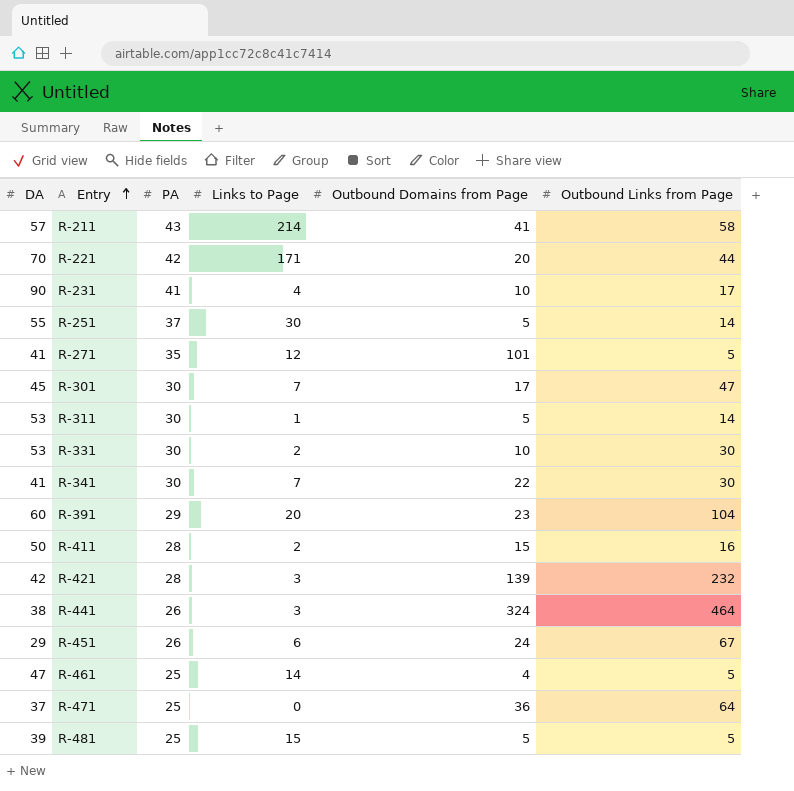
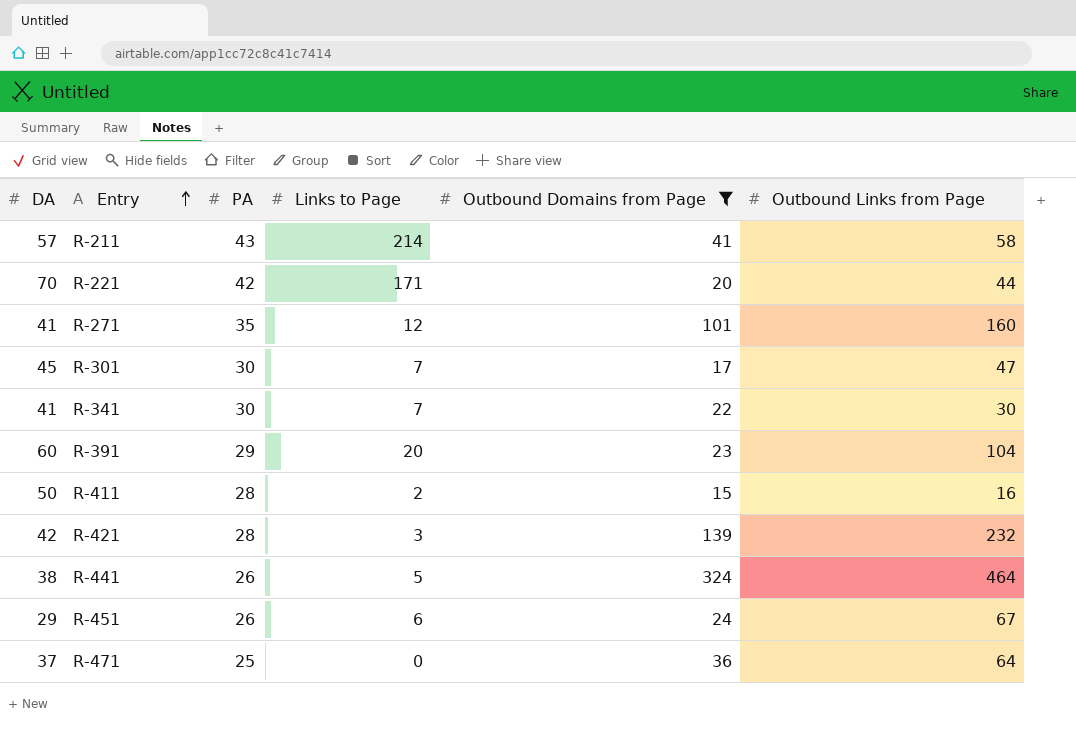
filter: none -> Outbound Domains from Page >= 15
R-271 | Outbound Links from Page: 5 -> 160
R-441 | Links to Page: 3 -> 5

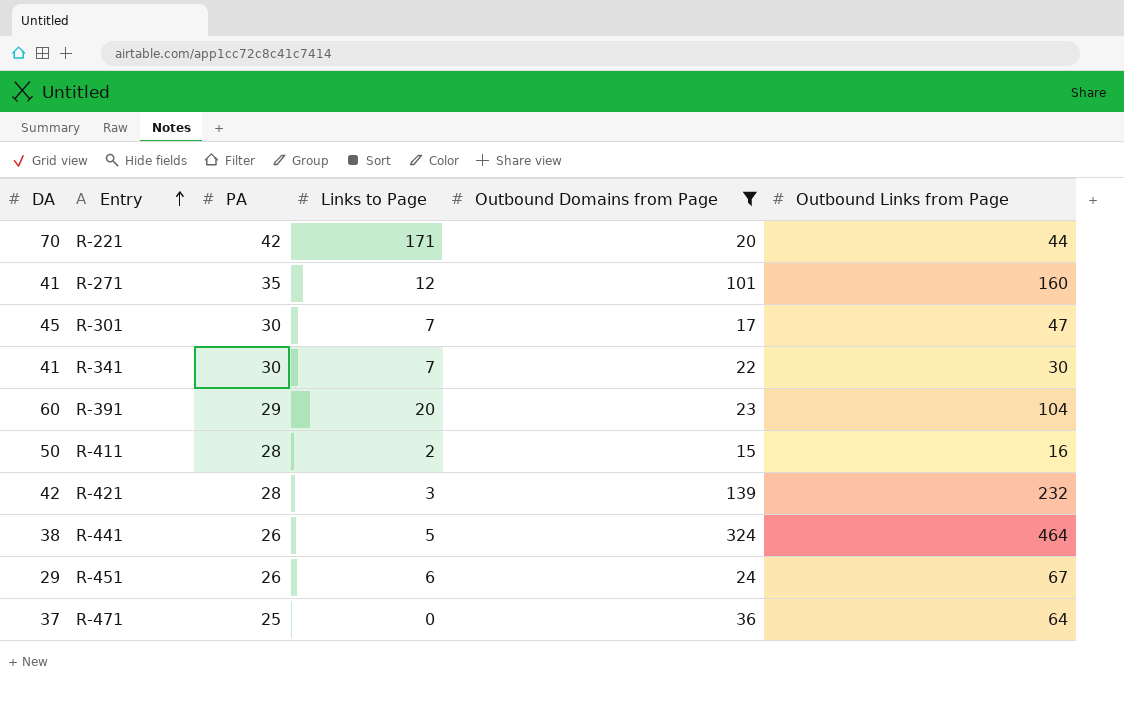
row R-211: 57 | 43 | 214 | 41 | 58 -> none

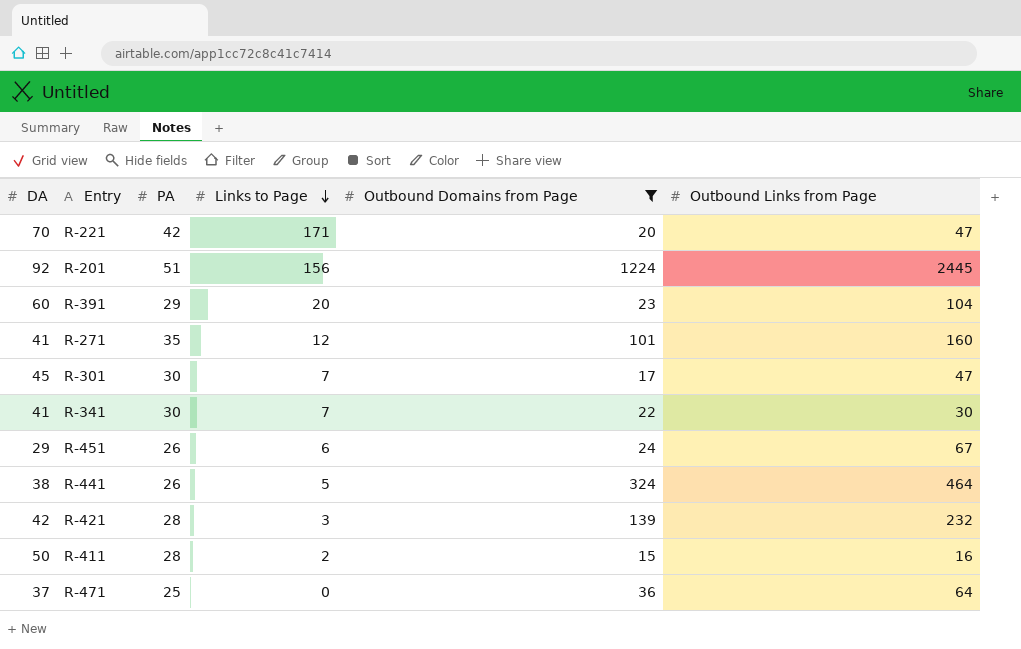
row order: Entry ascending -> Links to Page descending
R-221 | Outbound Links from Page: 44 -> 47
row R-201: none -> 92 | 51 | 156 | 1224 | 2445

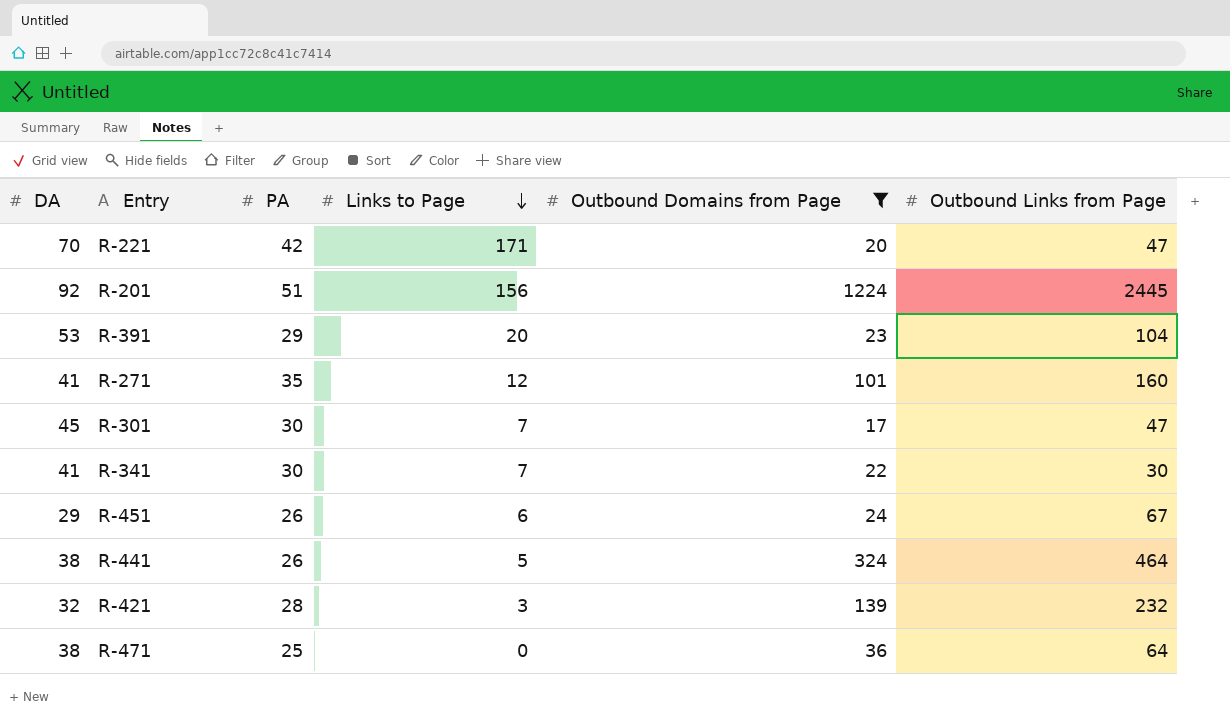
row R-411: 50 | 28 | 2 | 15 | 16 -> none
R-391 | DA: 60 -> 53
R-421 | DA: 42 -> 32
R-471 | DA: 37 -> 38

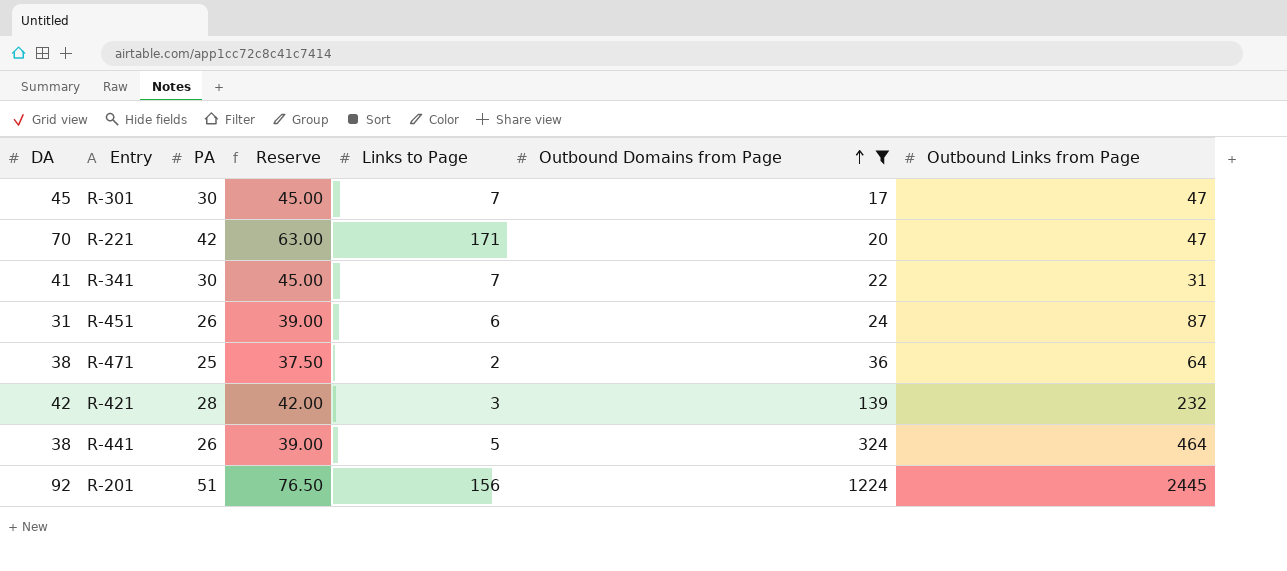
row order: Links to Page descending -> Outbound Domains from Page ascending
column Reserve | formula: none -> [PA] * 1.5
row R-391: 53 | 29 | 20 | 23 | 104 -> none
row R-271: 41 | 35 | 12 | 101 | 160 -> none
R-341 | Outbound Links from Page: 30 -> 31
R-451 | DA: 29 -> 31
R-451 | Outbound Links from Page: 67 -> 87
R-471 | Links to Page: 0 -> 2
R-421 | DA: 32 -> 42

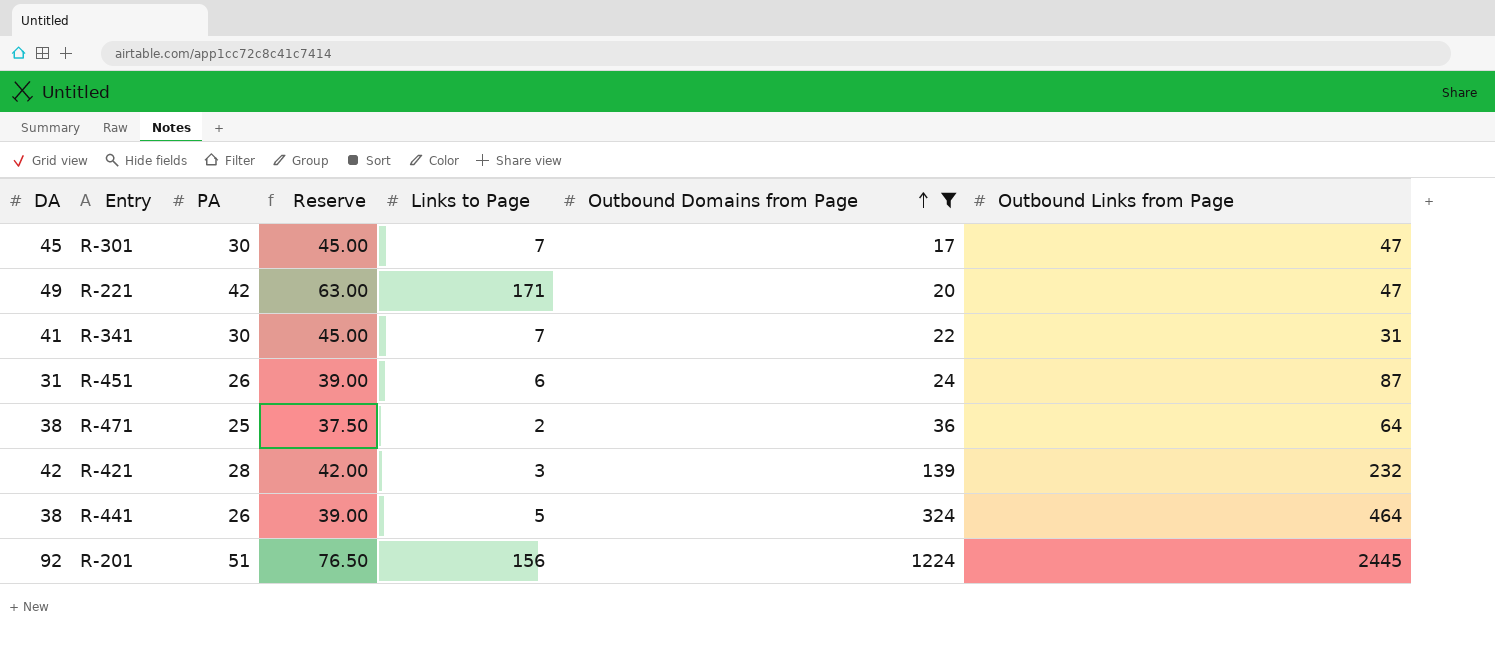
R-221 | DA: 70 -> 49

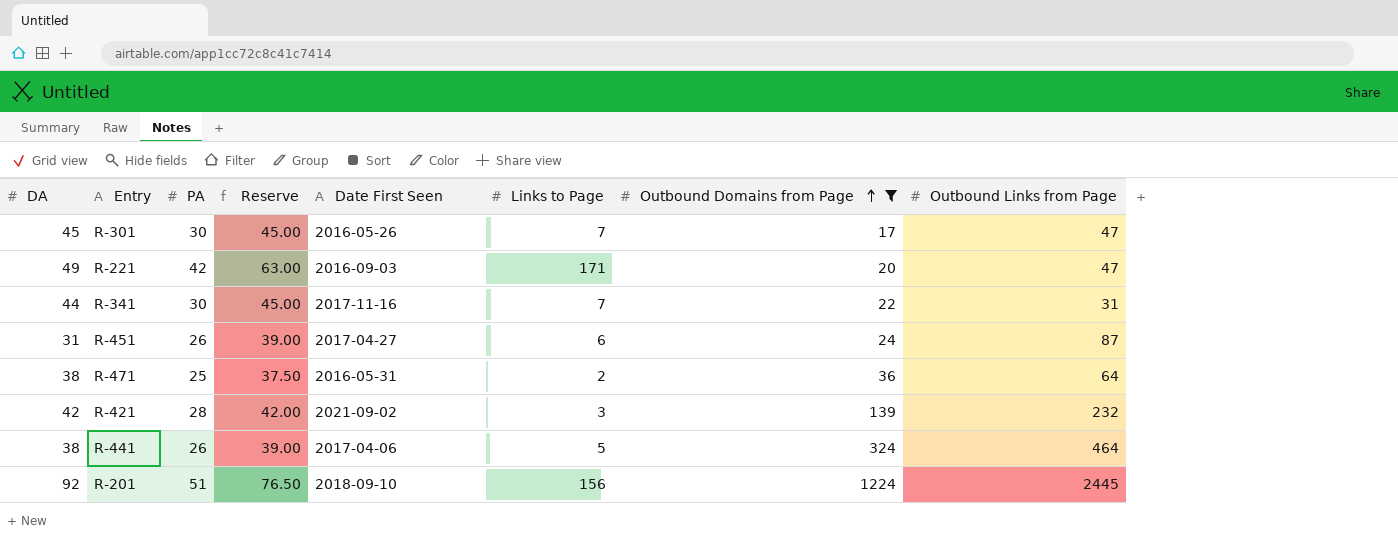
column Date First Seen | position: none -> 5
R-341 | DA: 41 -> 44

